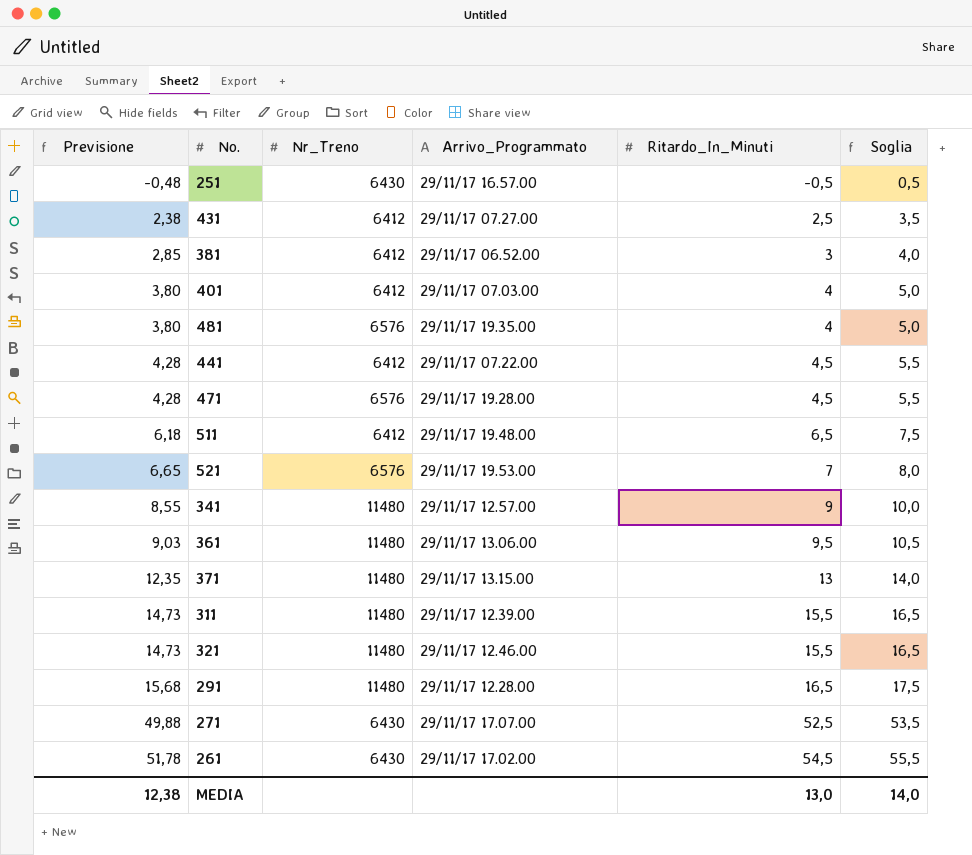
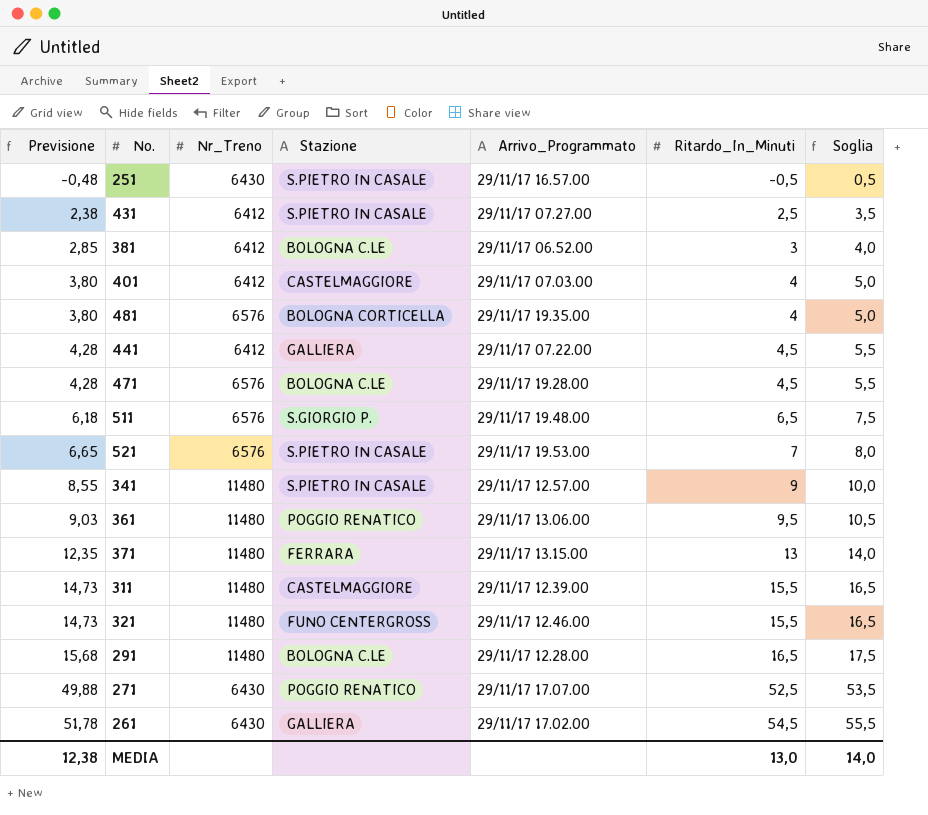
column Stazione | position: none -> 4
511 | Nr_Treno: 6412 -> 6576

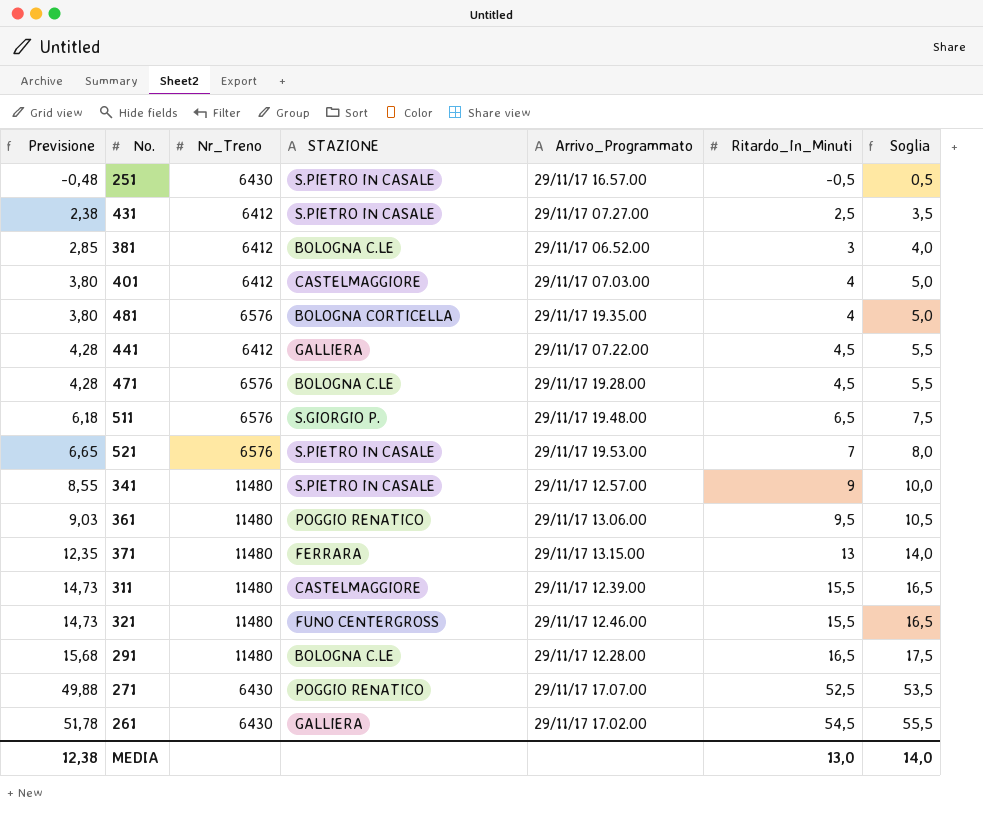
column name: Stazione -> STAZIONE

